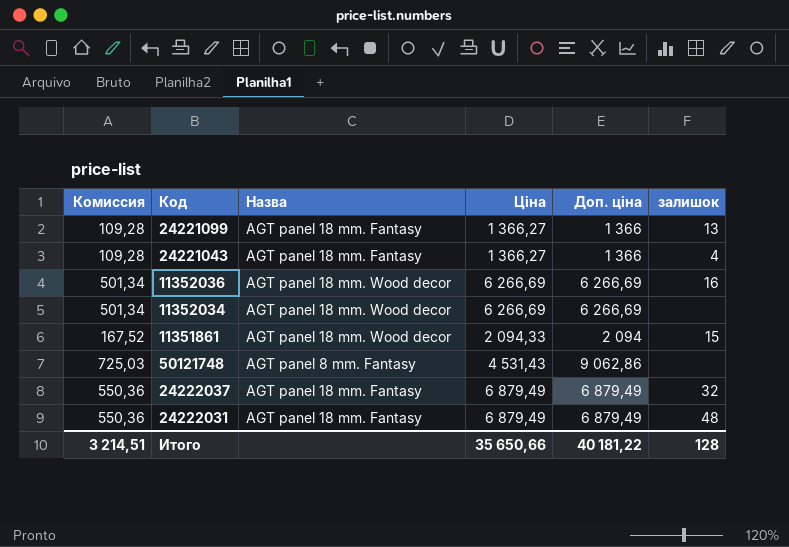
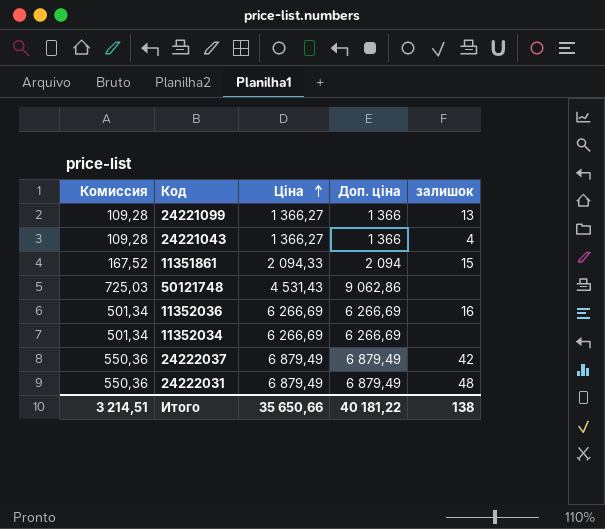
row order: none -> Ціна ascending
column Назва | position: 3 -> none
24222037 | залишок: 32 -> 42
Итого | залишок: 128 -> 138

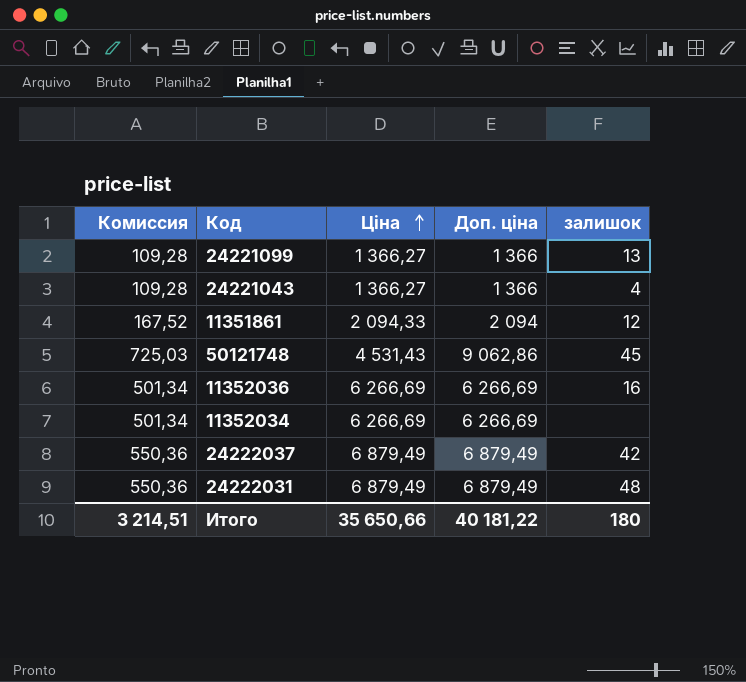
11351861 | залишок: 15 -> 12
50121748 | залишок: none -> 45
Итого | залишок: 138 -> 180

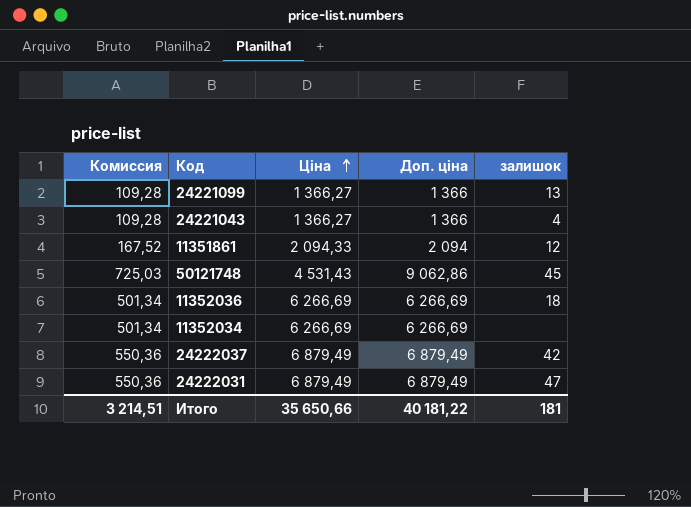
11352036 | залишок: 16 -> 18
24222031 | залишок: 48 -> 47
Итого | залишок: 180 -> 181

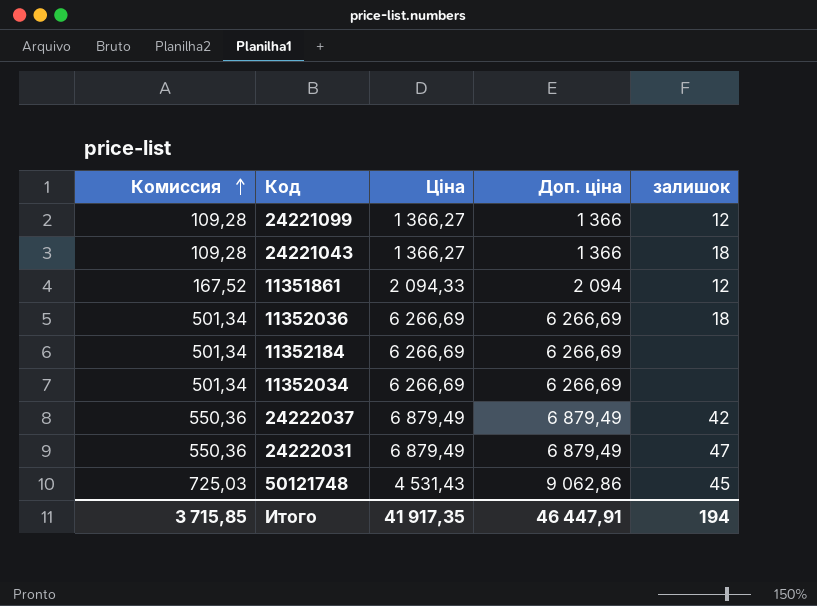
row order: Ціна ascending -> Комиссия ascending
24221099 | залишок: 13 -> 12
24221043 | залишок: 4 -> 18
row 11352184: none -> 501,34 | 6 266,69 | 6 266,69 | none
Итого | Комиссия: 3 214,51 -> 3 715,85
Итого | Ціна: 35 650,66 -> 41 917,35
Итого | Доп. ціна: 40 181,22 -> 46 447,91
Итого | залишок: 181 -> 194

